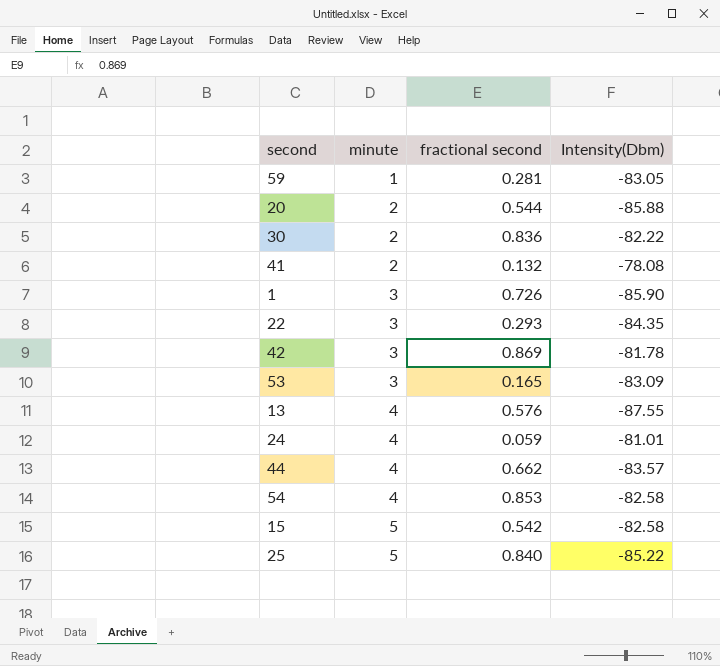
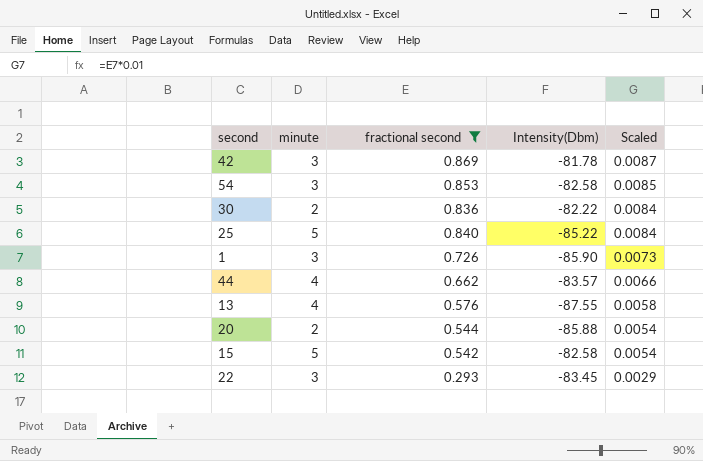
filter: none -> fractional second >= 0.293
row order: minute ascending -> Scaled descending
column Scaled | formula: none -> [fractional second] * 0.01
54 | minute: 4 -> 3
22 | Intensity(Dbm): -84.35 -> -83.45

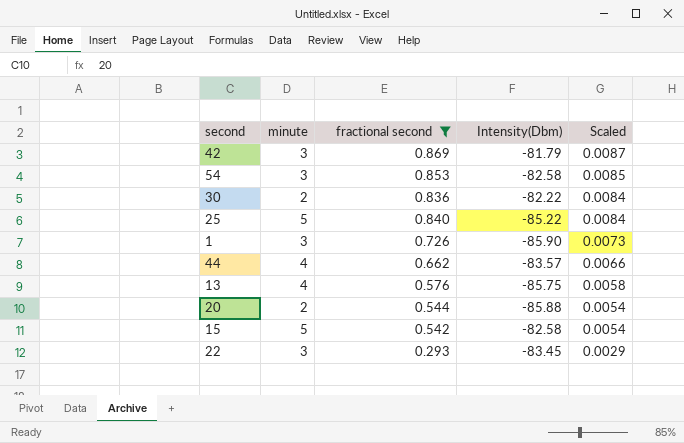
42 | Intensity(Dbm): -81.78 -> -81.79
13 | Intensity(Dbm): -87.55 -> -85.75

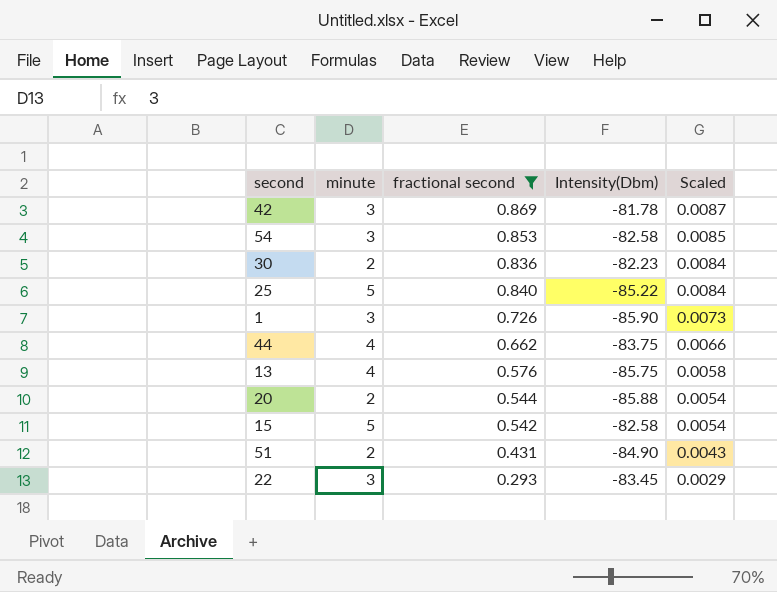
42 | Intensity(Dbm): -81.79 -> -81.78
30 | Intensity(Dbm): -82.22 -> -82.23
44 | Intensity(Dbm): -83.57 -> -83.75
row 51: none -> 2 | 0.431 | -84.90 | 0.0043

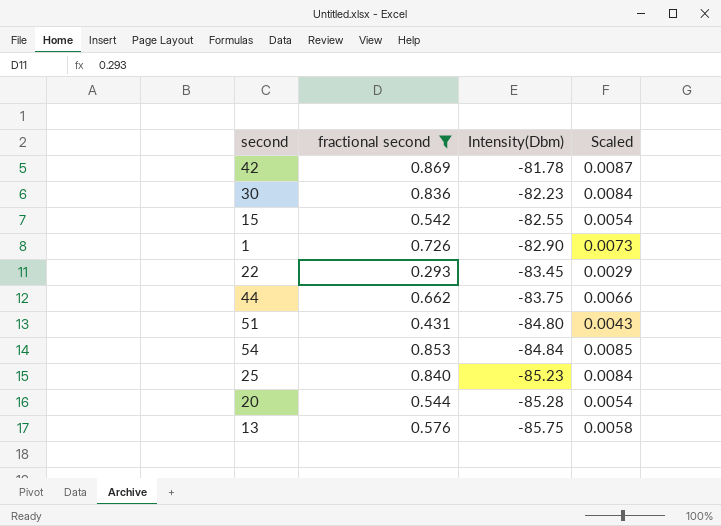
row order: Scaled descending -> Intensity(Dbm) descending
column minute | position: 2 -> none
15 | Intensity(Dbm): -82.58 -> -82.55
1 | Intensity(Dbm): -85.90 -> -82.90
51 | Intensity(Dbm): -84.90 -> -84.80
54 | Intensity(Dbm): -82.58 -> -84.84
25 | Intensity(Dbm): -85.22 -> -85.23
20 | Intensity(Dbm): -85.88 -> -85.28

